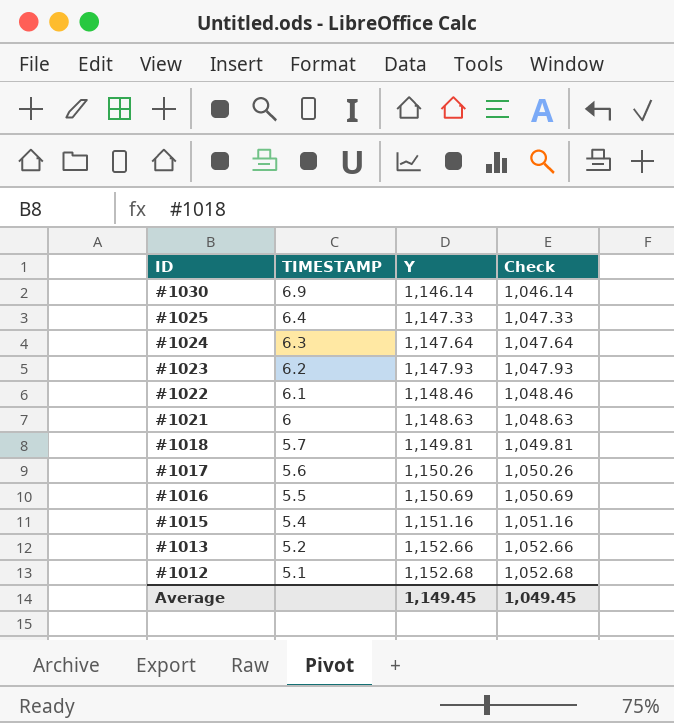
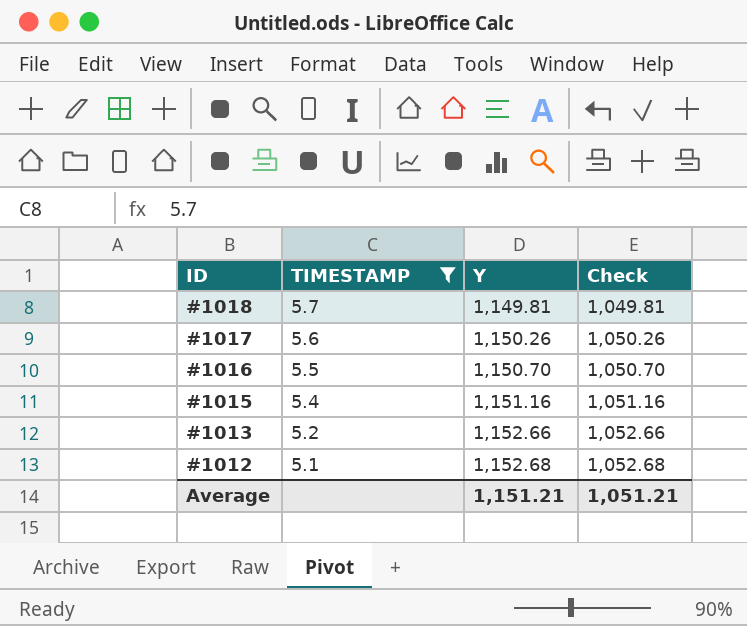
filter: none -> TIMESTAMP <= 5.7
#1016 | Y: 1,150.69 -> 1,150.70
#1016 | Check: 1,050.69 -> 1,050.70
Average | Y: 1,149.45 -> 1,151.21
Average | Check: 1,049.45 -> 1,051.21

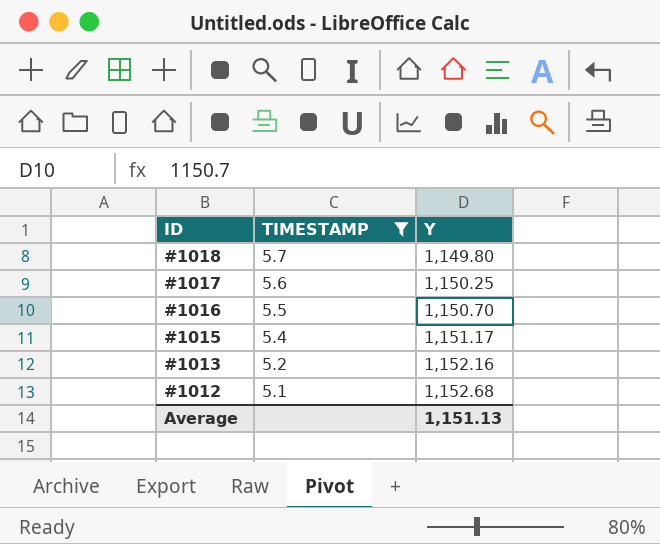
column Check | formula: [Y] - 100 -> none
#1018 | Y: 1,149.81 -> 1,149.80
#1017 | Y: 1,150.26 -> 1,150.25
#1015 | Y: 1,151.16 -> 1,151.17
#1013 | Y: 1,152.66 -> 1,152.16
Average | Y: 1,151.21 -> 1,151.13

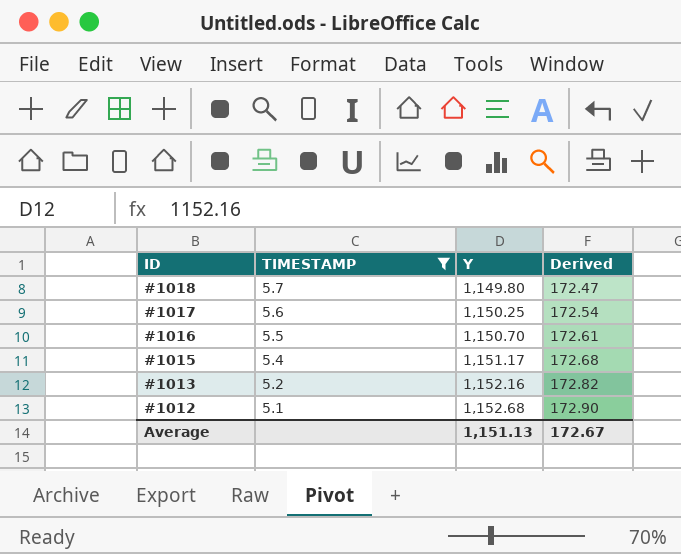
column Derived | formula: none -> [Y] * 0.15

